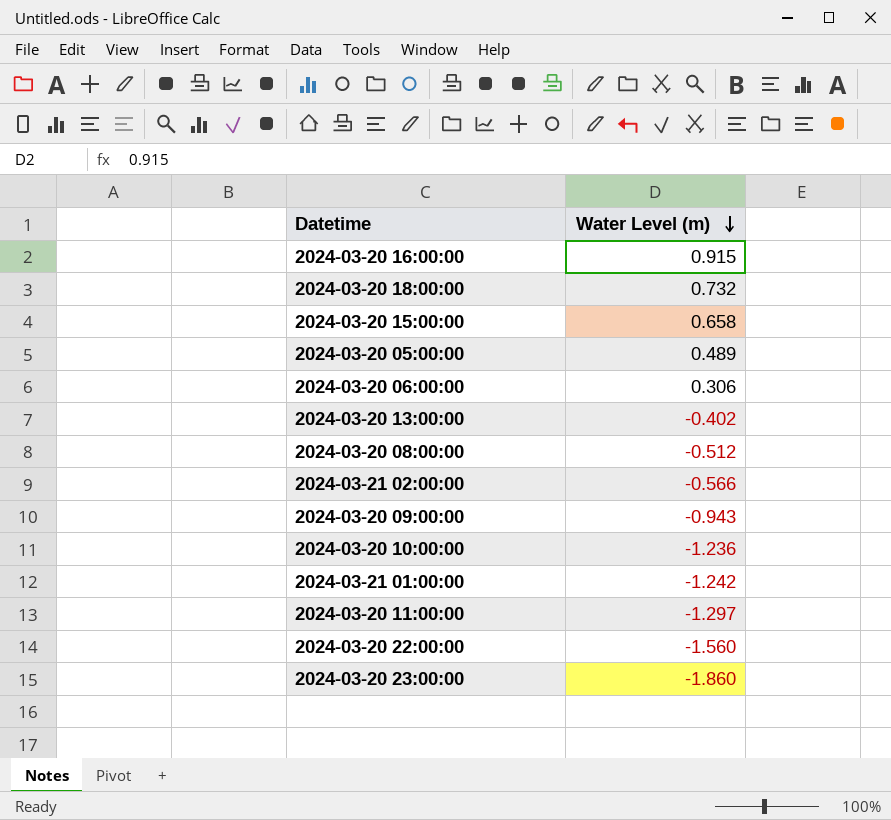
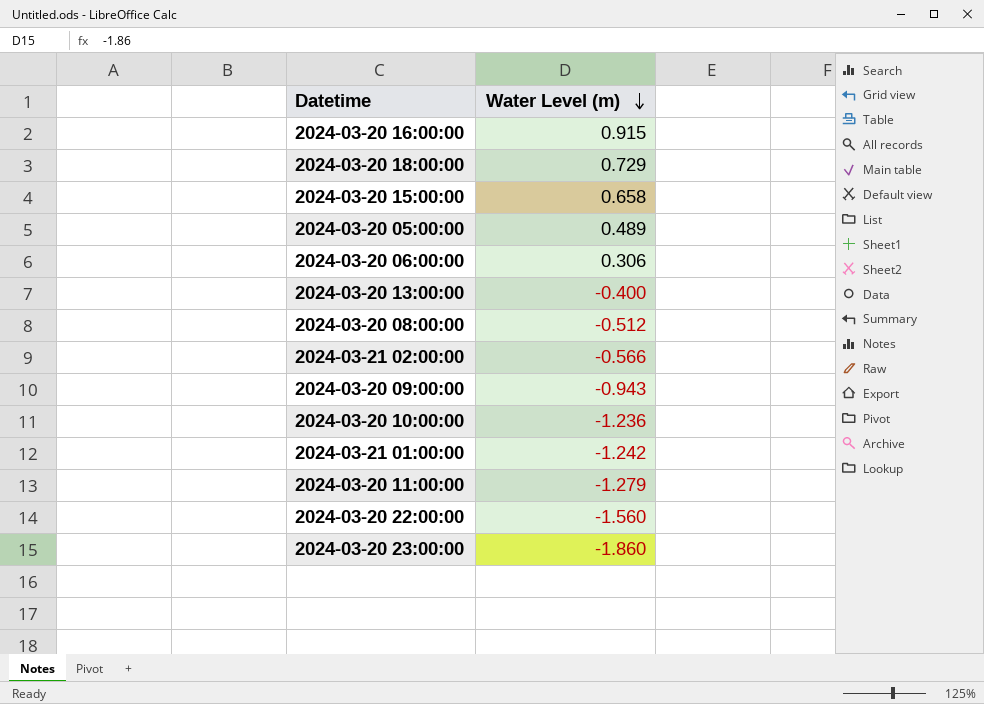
2024-03-20 18:00:00 | Water Level (m): 0.732 -> 0.729
2024-03-20 13:00:00 | Water Level (m): -0.402 -> -0.400
2024-03-20 11:00:00 | Water Level (m): -1.297 -> -1.279

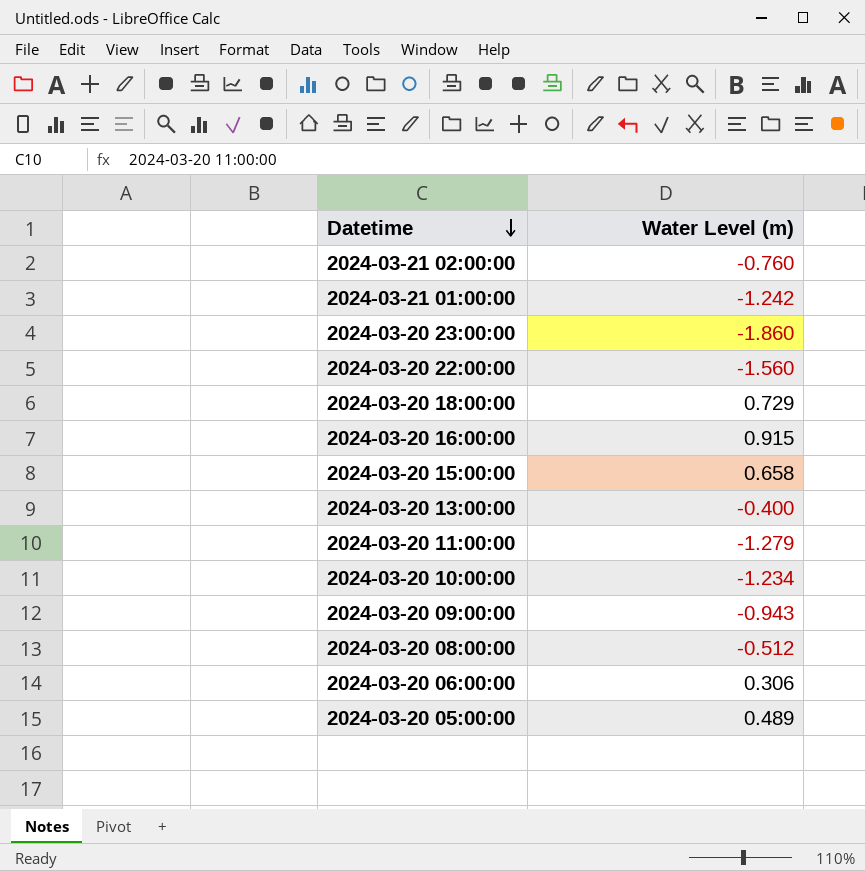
row order: Water Level (m) descending -> Datetime descending
2024-03-21 02:00:00 | Water Level (m): -0.566 -> -0.760
2024-03-20 10:00:00 | Water Level (m): -1.236 -> -1.234

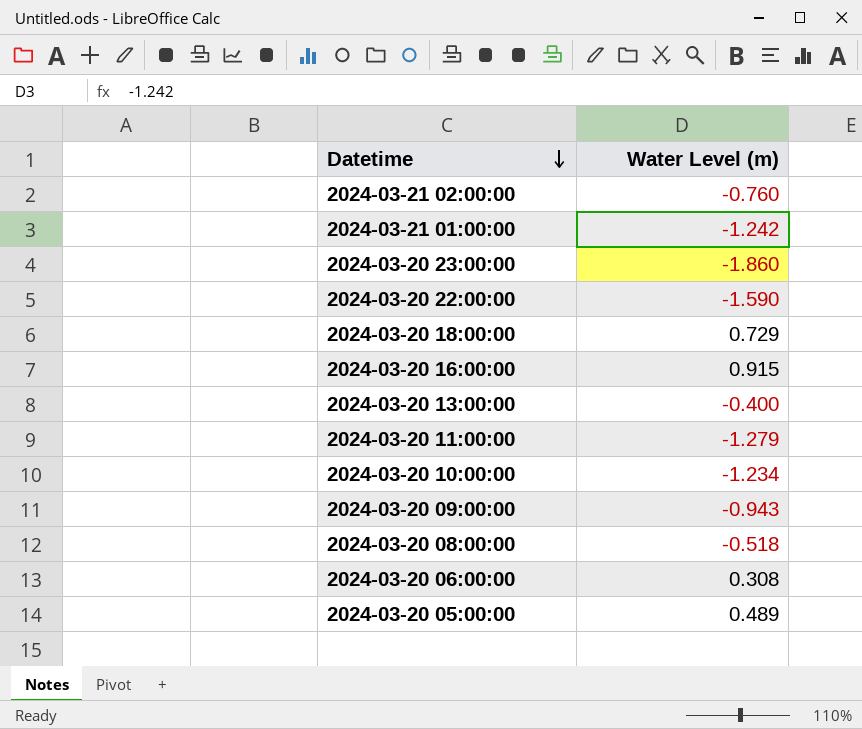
row 2024-03-20 15:00:00: 0.658 -> none
2024-03-20 22:00:00 | Water Level (m): -1.560 -> -1.590
2024-03-20 08:00:00 | Water Level (m): -0.512 -> -0.518
2024-03-20 06:00:00 | Water Level (m): 0.306 -> 0.308

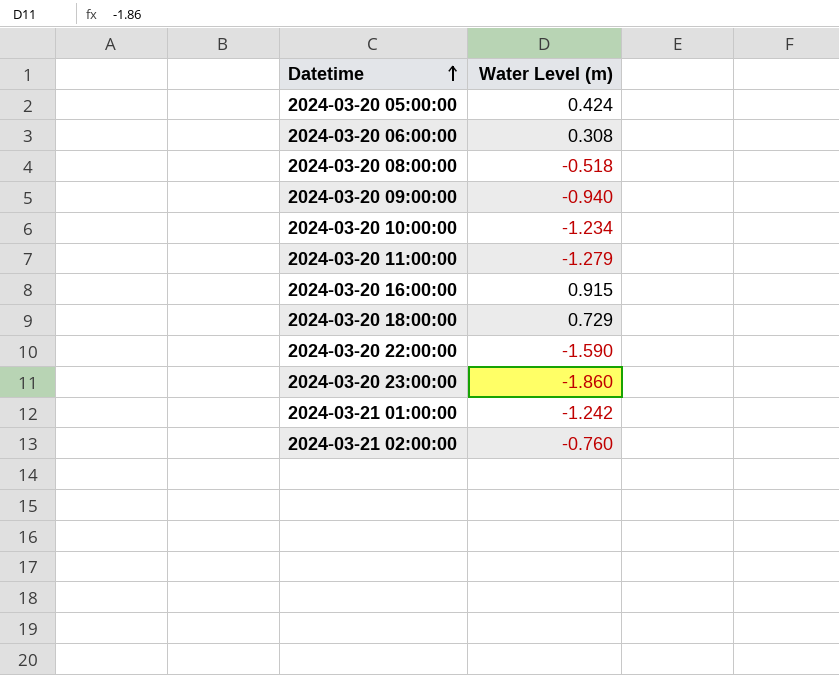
row order: Datetime descending -> Datetime ascending
row 2024-03-20 13:00:00: -0.400 -> none
2024-03-20 05:00:00 | Water Level (m): 0.489 -> 0.424
2024-03-20 09:00:00 | Water Level (m): -0.943 -> -0.940

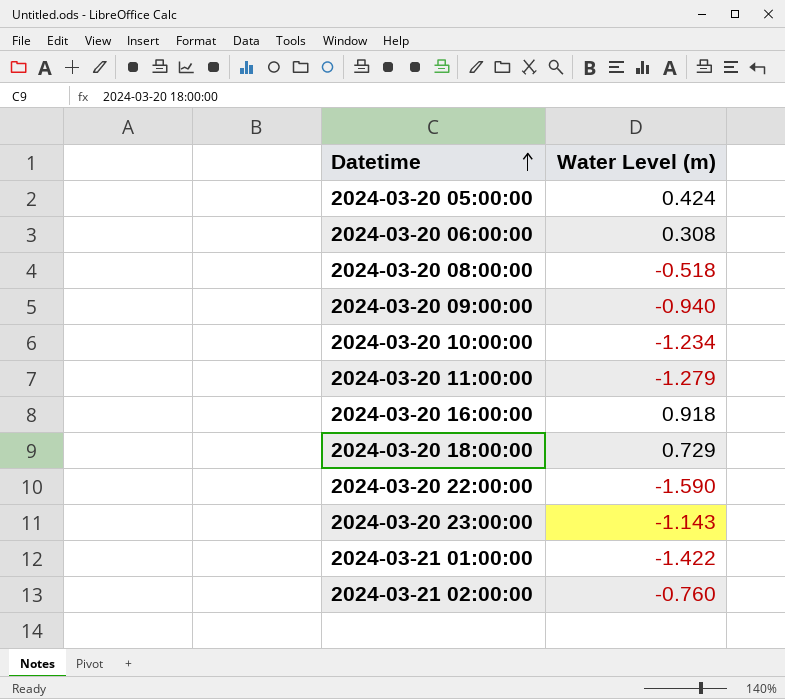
2024-03-20 16:00:00 | Water Level (m): 0.915 -> 0.918
2024-03-20 23:00:00 | Water Level (m): -1.860 -> -1.143
2024-03-21 01:00:00 | Water Level (m): -1.242 -> -1.422

